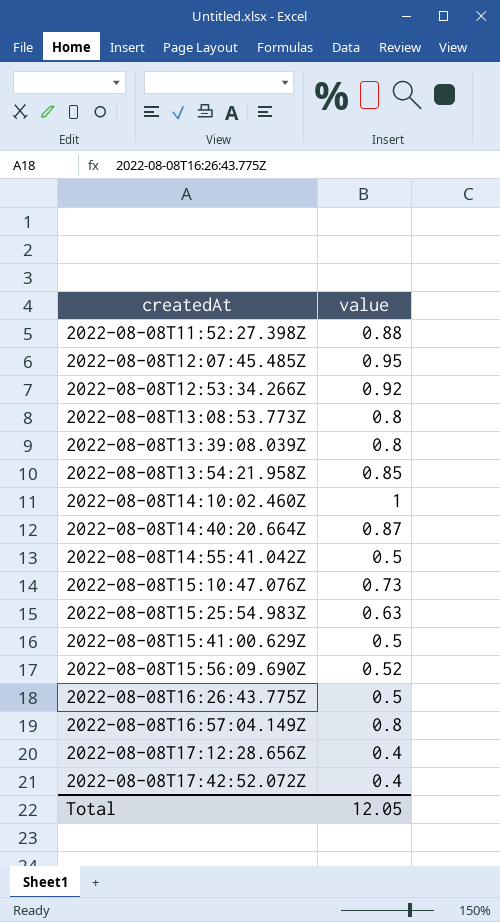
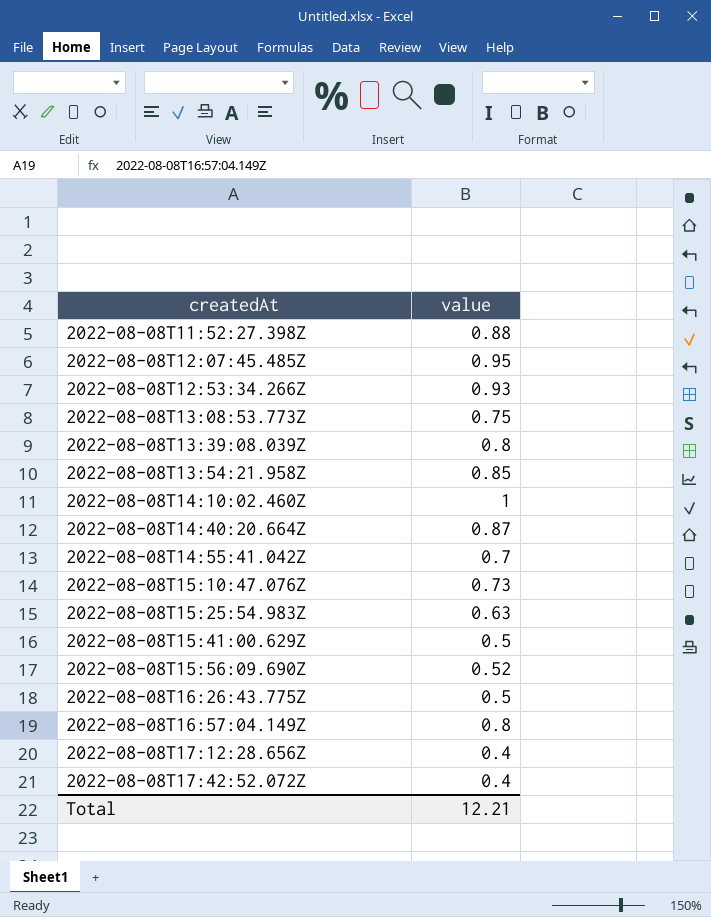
2022-08-08T12:53:34.266Z | value: 0.92 -> 0.93
2022-08-08T13:08:53.773Z | value: 0.8 -> 0.75
2022-08-08T14:55:41.042Z | value: 0.5 -> 0.7
Total | value: 12.05 -> 12.21

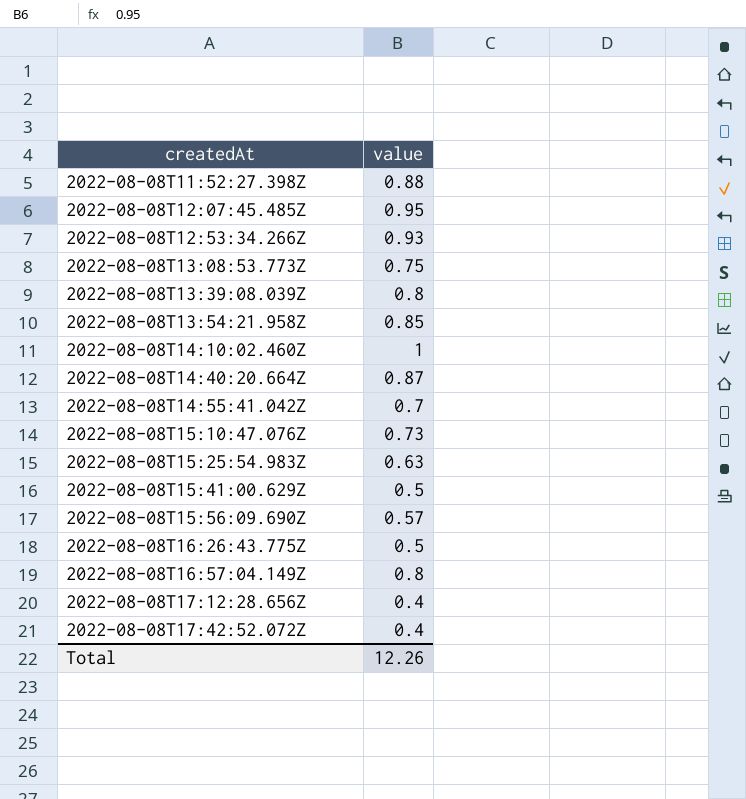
2022-08-08T15:56:09.690Z | value: 0.52 -> 0.57
Total | value: 12.21 -> 12.26

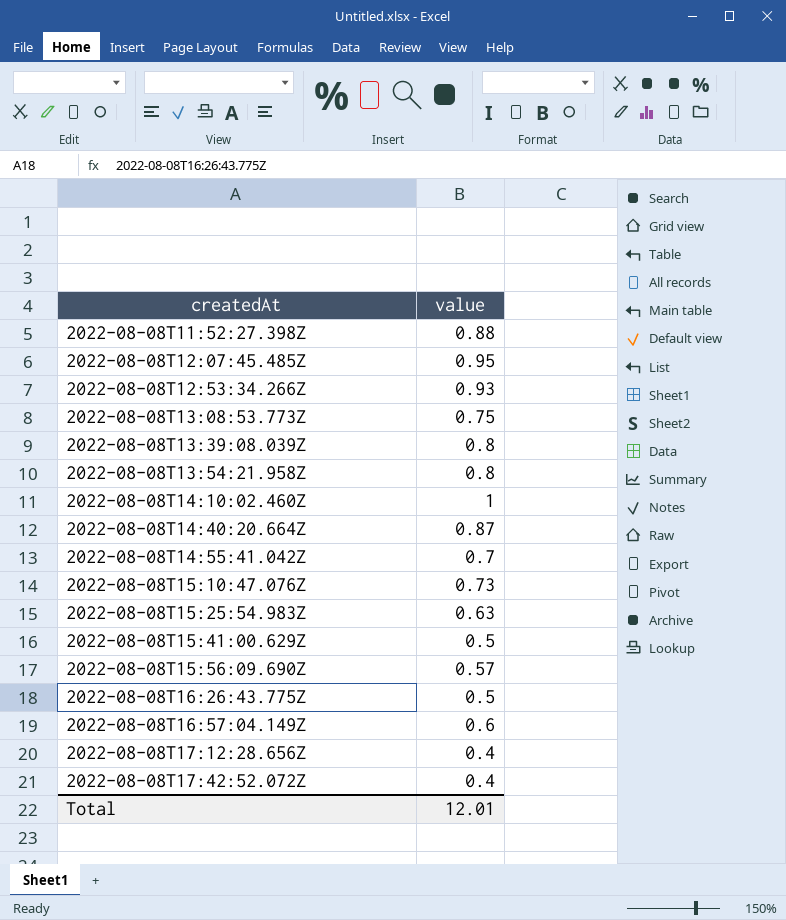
2022-08-08T13:54:21.958Z | value: 0.85 -> 0.8
2022-08-08T16:57:04.149Z | value: 0.8 -> 0.6
Total | value: 12.26 -> 12.01

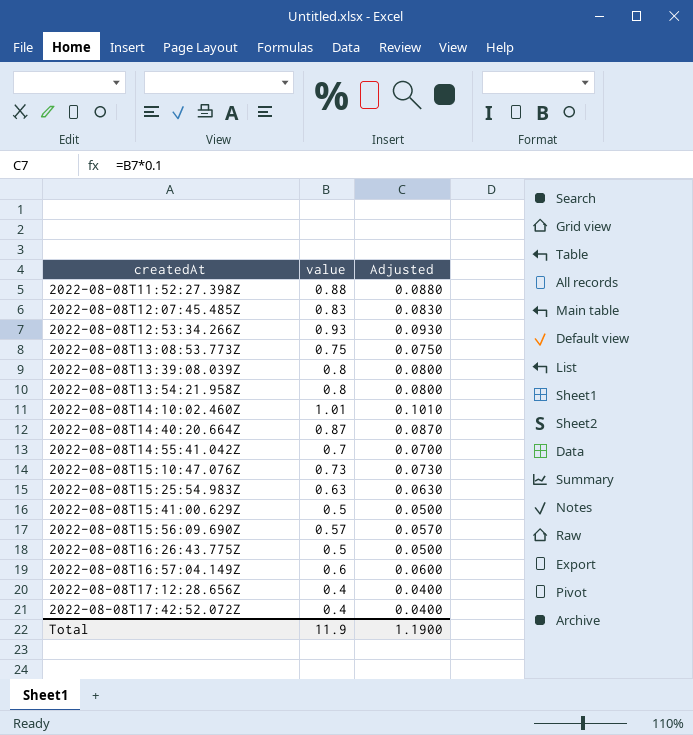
column Adjusted | formula: none -> [value] * 0.1
2022-08-08T12:07:45.485Z | value: 0.95 -> 0.83
2022-08-08T14:10:02.460Z | value: 1 -> 1.01
Total | value: 12.01 -> 11.9

